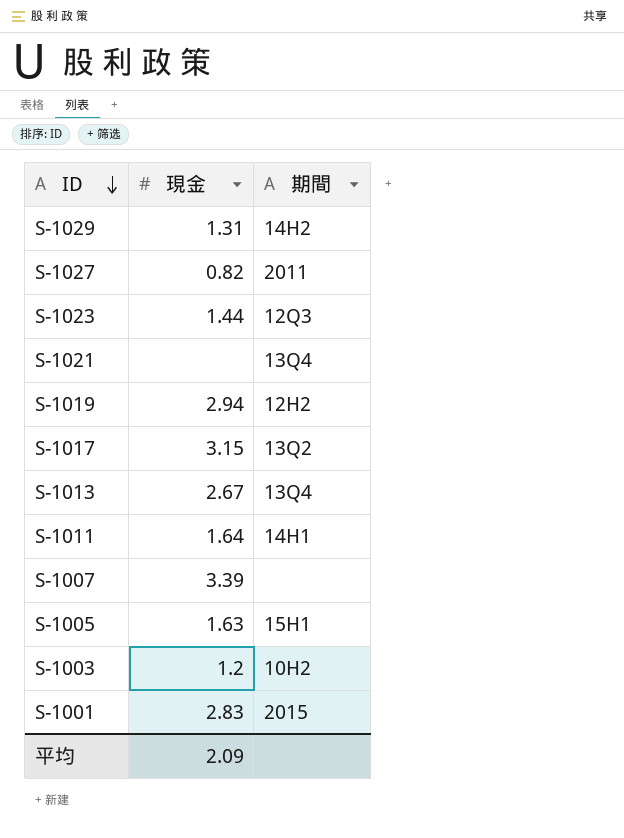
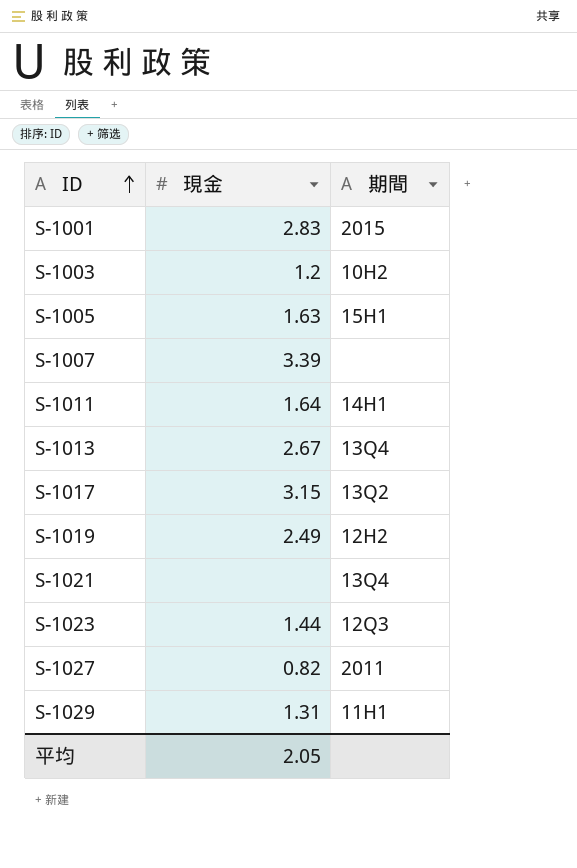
row order: ID descending -> ID ascending
S-1019 | 現金: 2.94 -> 2.49
S-1029 | 期間: 14H2 -> 11H1
平均 | 現金: 2.09 -> 2.05

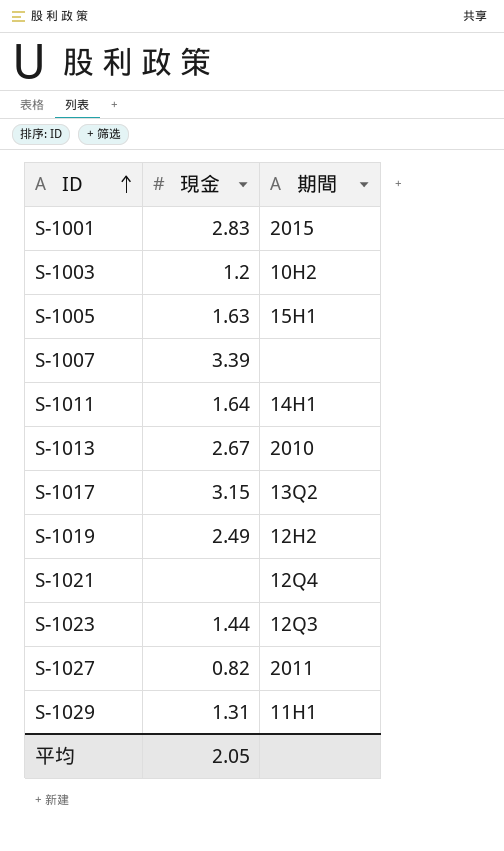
S-1013 | 期間: 13Q4 -> 2010
S-1021 | 期間: 13Q4 -> 12Q4

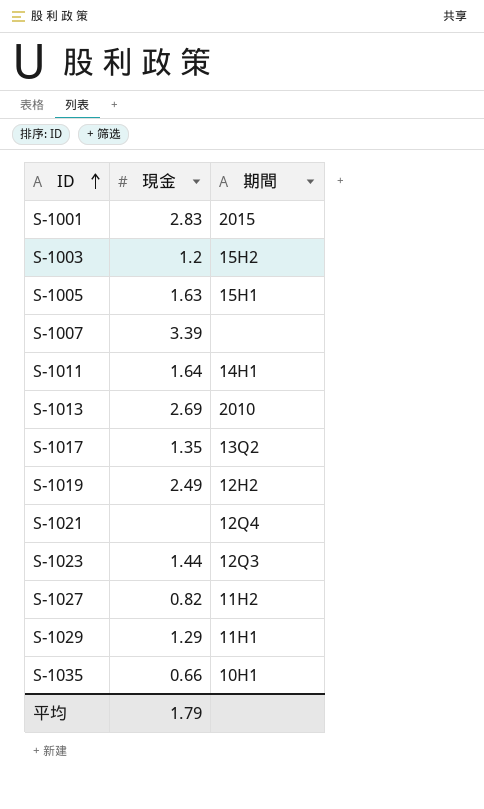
S-1003 | 期間: 10H2 -> 15H2
S-1013 | 現金: 2.67 -> 2.69
S-1017 | 現金: 3.15 -> 1.35
S-1027 | 期間: 2011 -> 11H2
S-1029 | 現金: 1.31 -> 1.29
row S-1035: none -> 0.66 | 10H1
平均 | 現金: 2.05 -> 1.79

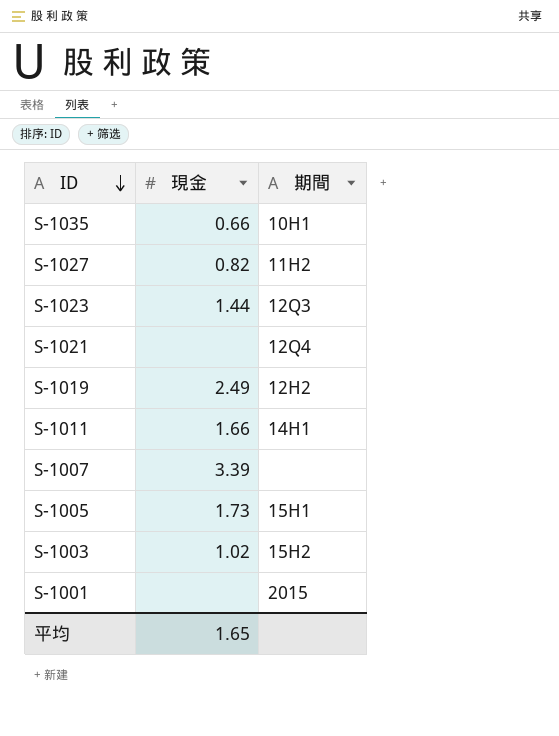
row order: ID ascending -> ID descending
row S-1013: 2.69 | 2010 -> none
row S-1017: 1.35 | 13Q2 -> none
row S-1029: 1.29 | 11H1 -> none
S-1011 | 現金: 1.64 -> 1.66
S-1005 | 現金: 1.63 -> 1.73
S-1003 | 現金: 1.2 -> 1.02
S-1001 | 現金: 2.83 -> none
平均 | 現金: 1.79 -> 1.65

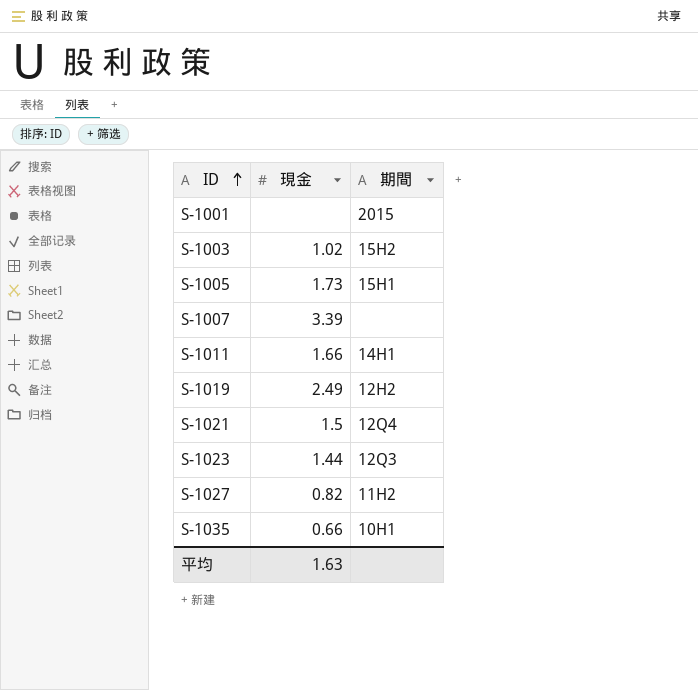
row order: ID descending -> ID ascending
S-1021 | 現金: none -> 1.5
平均 | 現金: 1.65 -> 1.63

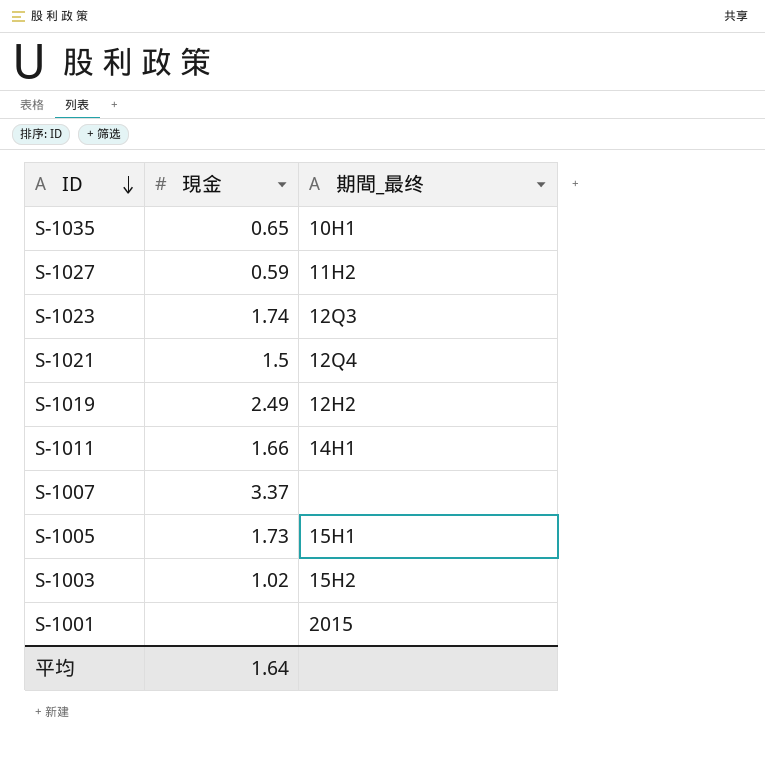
row order: ID ascending -> ID descending
column name: 期間 -> 期間_最终
S-1035 | 現金: 0.66 -> 0.65
S-1027 | 現金: 0.82 -> 0.59
S-1023 | 現金: 1.44 -> 1.74
S-1007 | 現金: 3.39 -> 3.37
平均 | 現金: 1.63 -> 1.64

